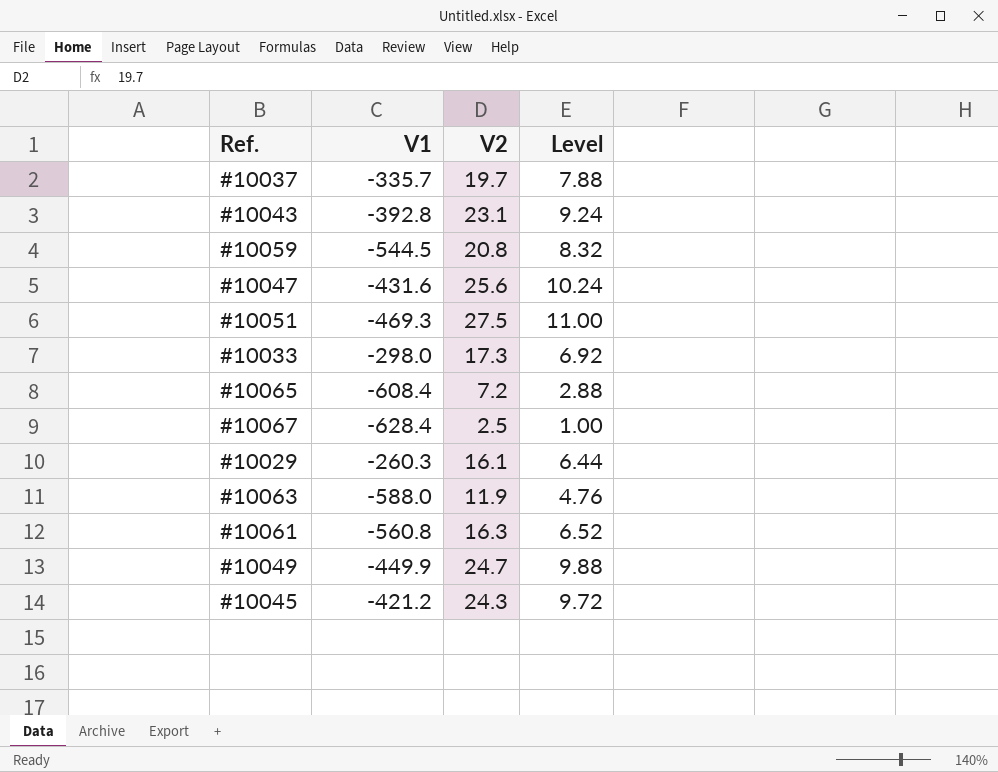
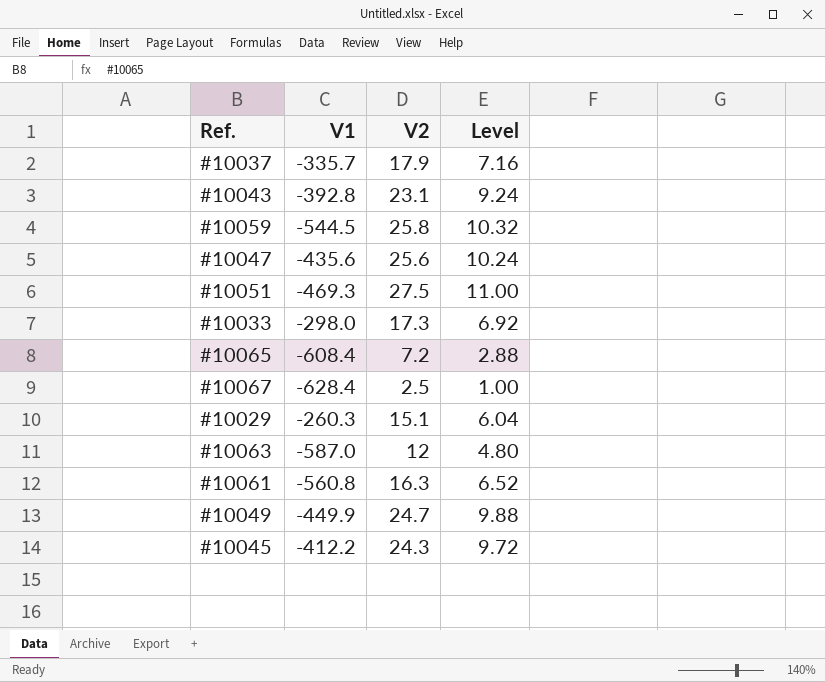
#10037 | V2: 19.7 -> 17.9
#10037 | Level: 7.88 -> 7.16
#10059 | V2: 20.8 -> 25.8
#10059 | Level: 8.32 -> 10.32
#10047 | V1: -431.6 -> -435.6
#10029 | V2: 16.1 -> 15.1
#10029 | Level: 6.44 -> 6.04
#10063 | V1: -588.0 -> -587.0
#10063 | V2: 11.9 -> 12
#10063 | Level: 4.76 -> 4.80
#10045 | V1: -421.2 -> -412.2

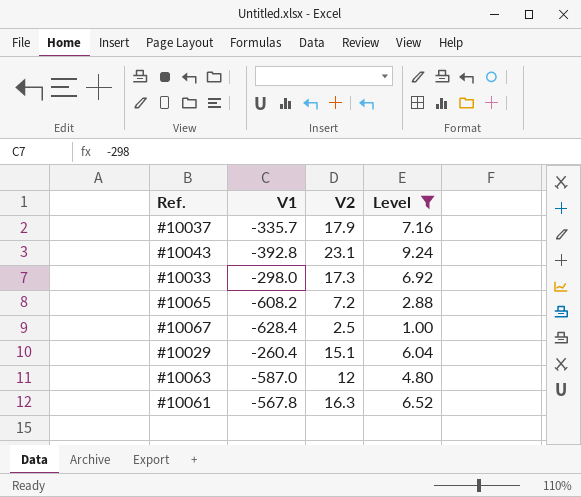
filter: none -> Level <= 9.24
#10065 | V1: -608.4 -> -608.2
#10029 | V1: -260.3 -> -260.4
#10061 | V1: -560.8 -> -567.8

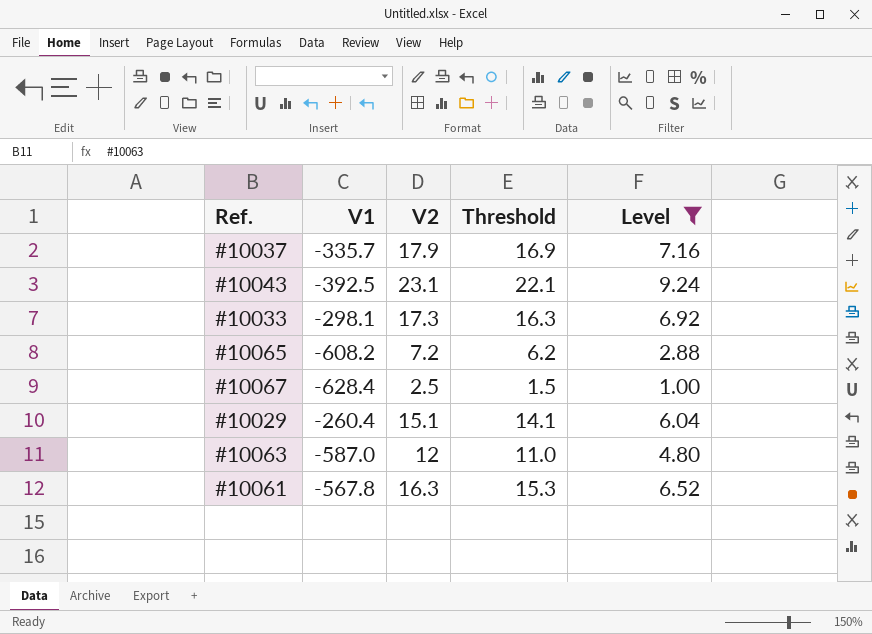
column Threshold | formula: none -> [V2] - 1
#10043 | V1: -392.8 -> -392.5
#10033 | V1: -298.0 -> -298.1

